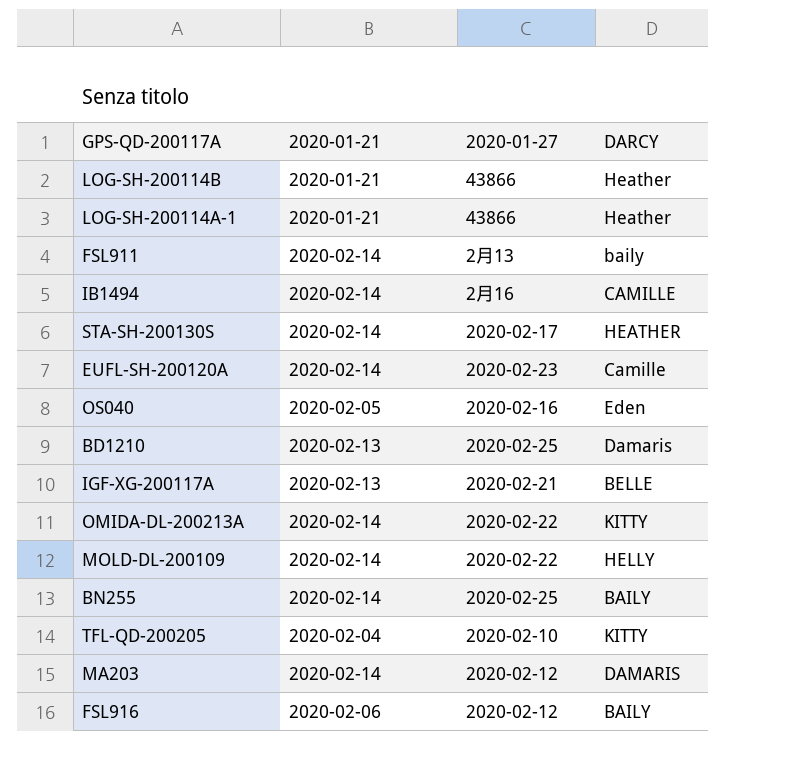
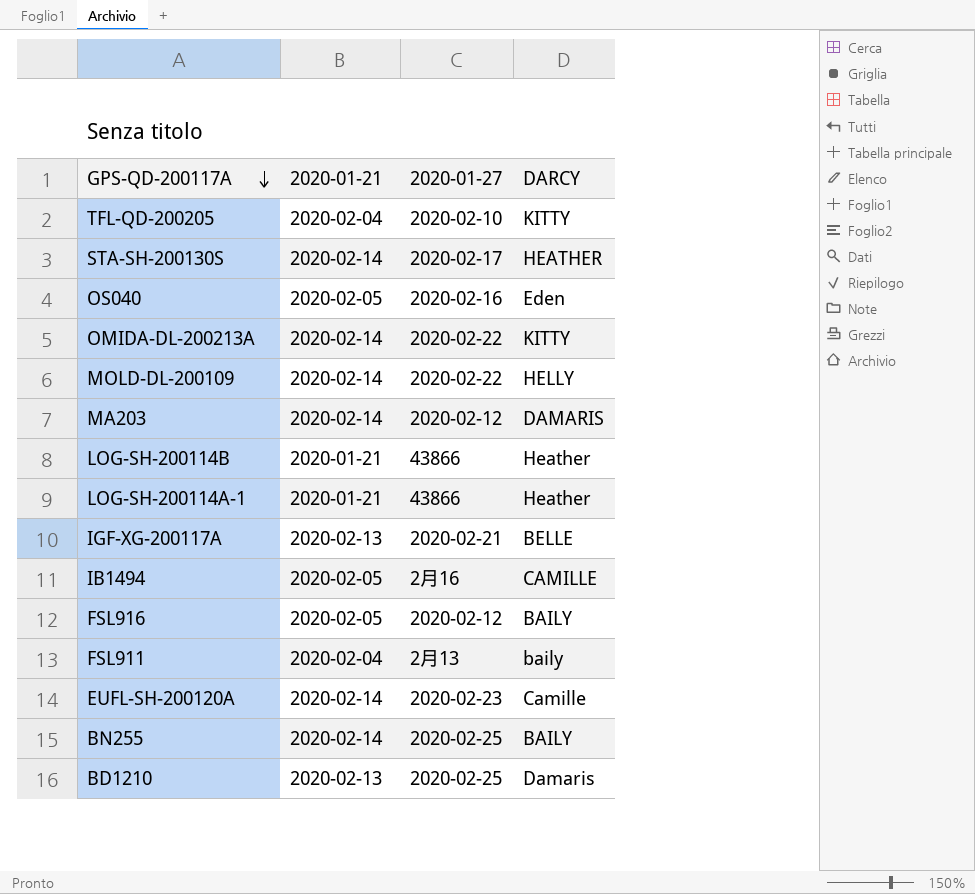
row order: none -> GPS-QD-200117A descending
IB1494 | 2020-01-21: 2020-02-14 -> 2020-02-05
FSL916 | 2020-01-21: 2020-02-06 -> 2020-02-05
FSL911 | 2020-01-21: 2020-02-14 -> 2020-02-04

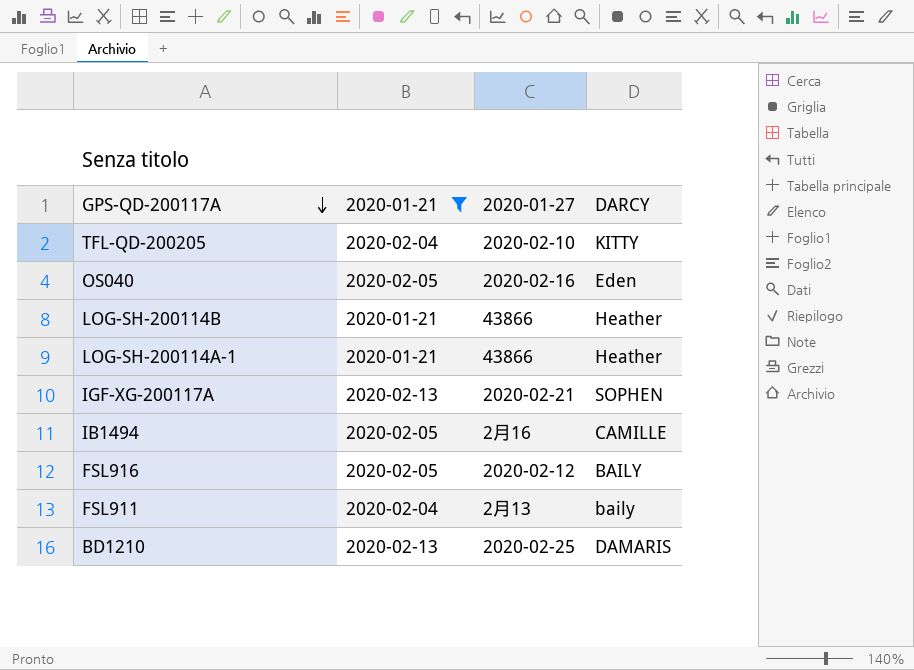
filter: none -> 2020-01-21 != 2020-02-14
IGF-XG-200117A | DARCY: BELLE -> SOPHEN
BD1210 | DARCY: Damaris -> DAMARIS

